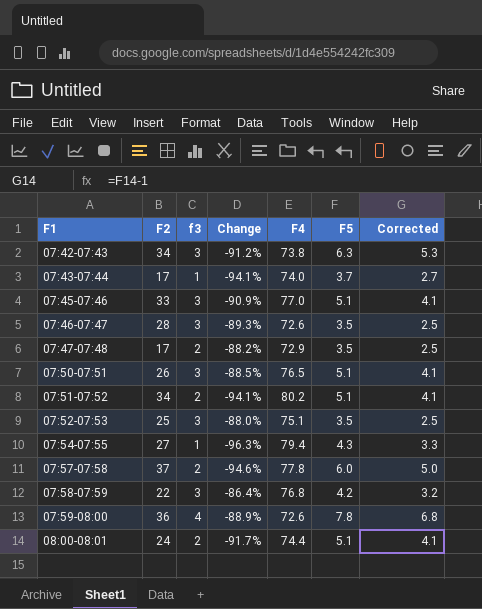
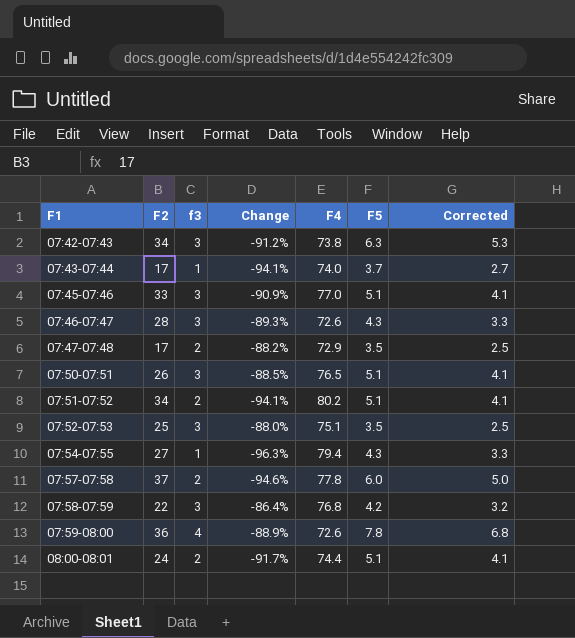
07:46-07:47 | F5: 3.5 -> 4.3
07:46-07:47 | Corrected: 2.5 -> 3.3

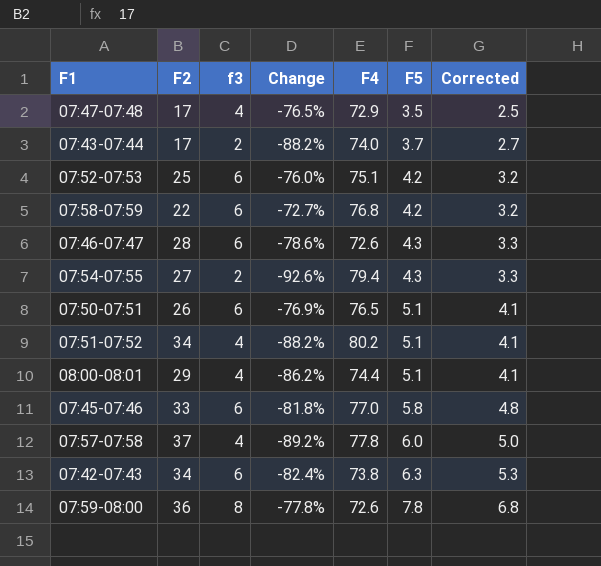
row order: F1 ascending -> F5 ascending
07:47-07:48 | f3: 2 -> 4
07:47-07:48 | Change: -88.2% -> -76.5%
07:43-07:44 | f3: 1 -> 2
07:43-07:44 | Change: -94.1% -> -88.2%
07:52-07:53 | f3: 3 -> 6
07:52-07:53 | Change: -88.0% -> -76.0%
07:52-07:53 | F5: 3.5 -> 4.2
07:52-07:53 | Corrected: 2.5 -> 3.2
07:58-07:59 | f3: 3 -> 6
07:58-07:59 | Change: -86.4% -> -72.7%
07:46-07:47 | f3: 3 -> 6
07:46-07:47 | Change: -89.3% -> -78.6%
07:54-07:55 | f3: 1 -> 2
07:54-07:55 | Change: -96.3% -> -92.6%
07:50-07:51 | f3: 3 -> 6
07:50-07:51 | Change: -88.5% -> -76.9%
07:51-07:52 | f3: 2 -> 4
07:51-07:52 | Change: -94.1% -> -88.2%
08:00-08:01 | F2: 24 -> 29
08:00-08:01 | f3: 2 -> 4
08:00-08:01 | Change: -91.7% -> -86.2%
07:45-07:46 | f3: 3 -> 6
07:45-07:46 | Change: -90.9% -> -81.8%
07:45-07:46 | F5: 5.1 -> 5.8
07:45-07:46 | Corrected: 4.1 -> 4.8
07:57-07:58 | f3: 2 -> 4
07:57-07:58 | Change: -94.6% -> -89.2%
07:42-07:43 | f3: 3 -> 6
07:42-07:43 | Change: -91.2% -> -82.4%
07:59-08:00 | f3: 4 -> 8
07:59-08:00 | Change: -88.9% -> -77.8%

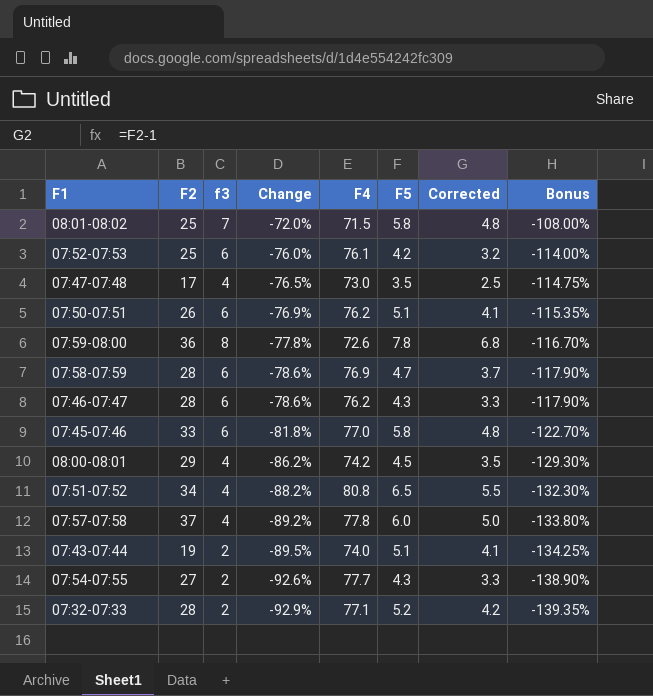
row order: F5 ascending -> Change descending
column Bonus | formula: none -> [Change] * 1.5
row 07:42-07:43: 34 | 6 | -82.4% | 73.8 | 6.3 | 5.3 -> none
row 08:01-08:02: none -> 25 | 7 | -72.0% | 71.5 | 5.8 | 4.8 | -108.00%
07:52-07:53 | F4: 75.1 -> 76.1
07:47-07:48 | F4: 72.9 -> 73.0
07:50-07:51 | F4: 76.5 -> 76.2
07:58-07:59 | F2: 22 -> 28
07:58-07:59 | Change: -72.7% -> -78.6%
07:58-07:59 | F4: 76.8 -> 76.9
07:58-07:59 | F5: 4.2 -> 4.7
07:58-07:59 | Corrected: 3.2 -> 3.7
07:46-07:47 | F4: 72.6 -> 76.2
08:00-08:01 | F4: 74.4 -> 74.2
08:00-08:01 | F5: 5.1 -> 4.5
08:00-08:01 | Corrected: 4.1 -> 3.5
07:51-07:52 | F4: 80.2 -> 80.8
07:51-07:52 | F5: 5.1 -> 6.5
07:51-07:52 | Corrected: 4.1 -> 5.5
07:43-07:44 | F2: 17 -> 19
07:43-07:44 | Change: -88.2% -> -89.5%
07:43-07:44 | F5: 3.7 -> 5.1
07:43-07:44 | Corrected: 2.7 -> 4.1
07:54-07:55 | F4: 79.4 -> 77.7
row 07:32-07:33: none -> 28 | 2 | -92.9% | 77.1 | 5.2 | 4.2 | -139.35%

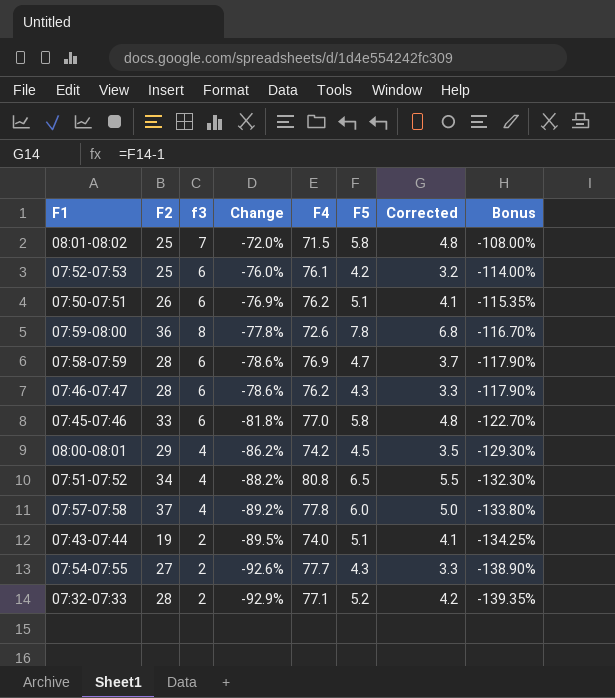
row 07:47-07:48: 17 | 4 | -76.5% | 73.0 | 3.5 | 2.5 | -114.75% -> none

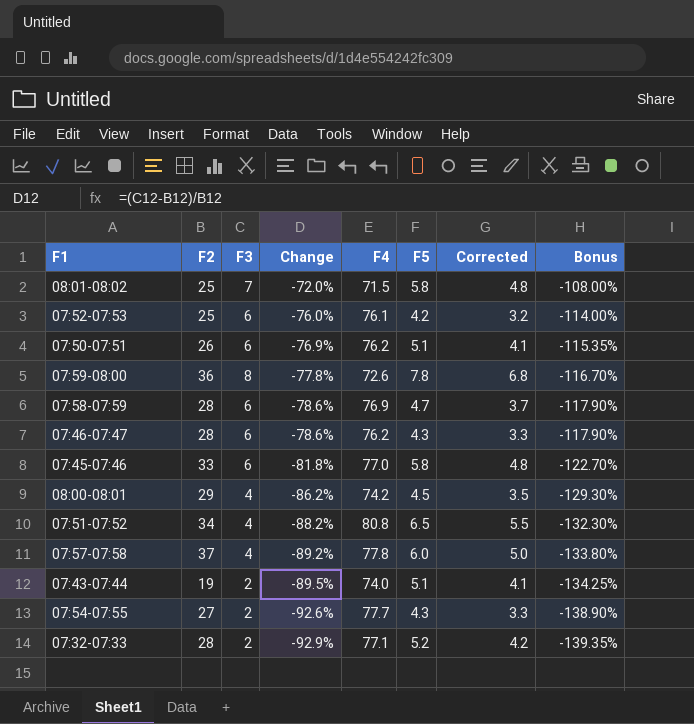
column name: f3 -> F3

